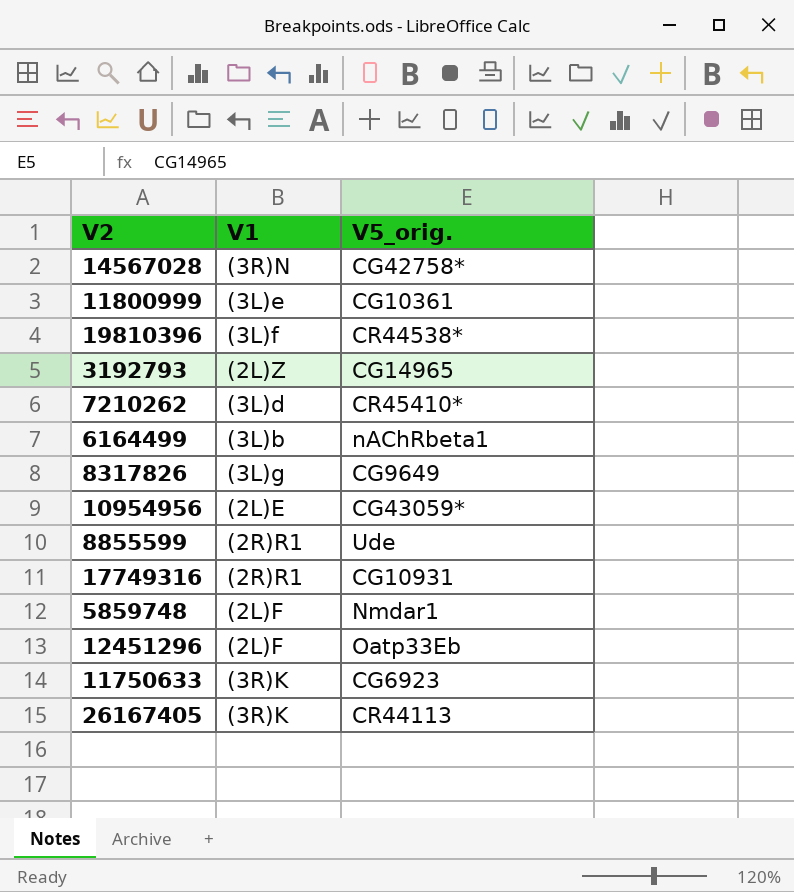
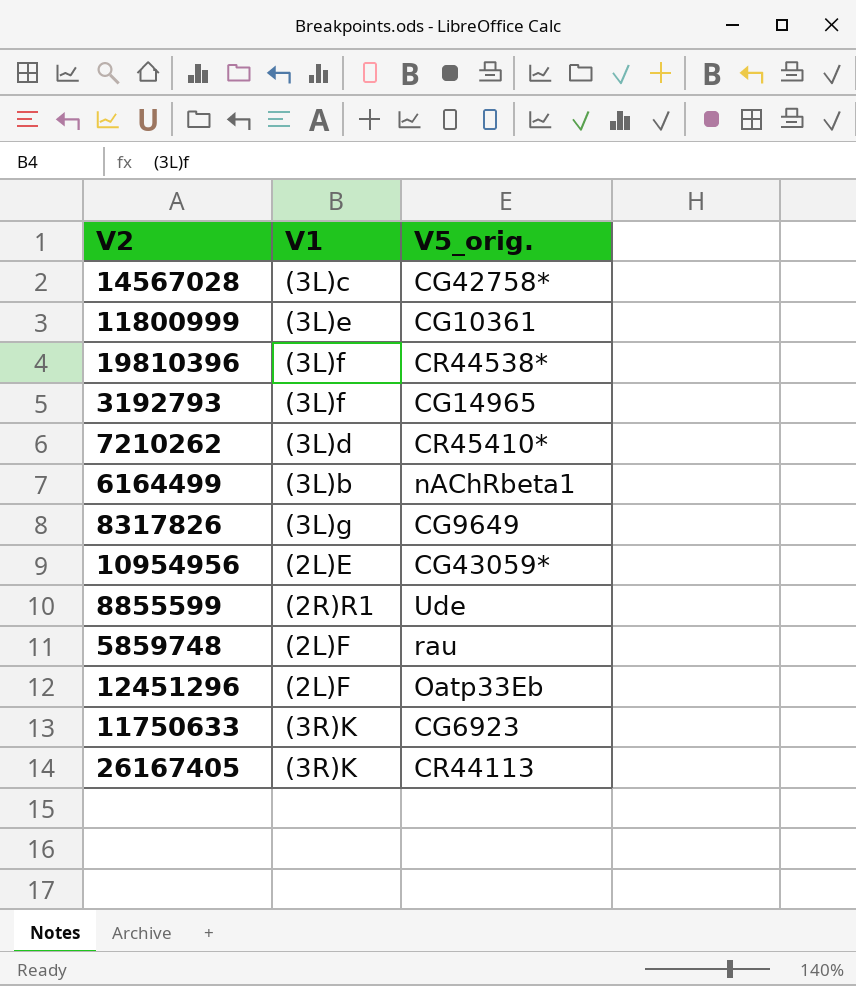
row 17749316: (2R)R1 | CG10931 -> none
14567028 | V1: (3R)N -> (3L)c
3192793 | V1: (2L)Z -> (3L)f
5859748 | V5_orig.: Nmdar1 -> rau

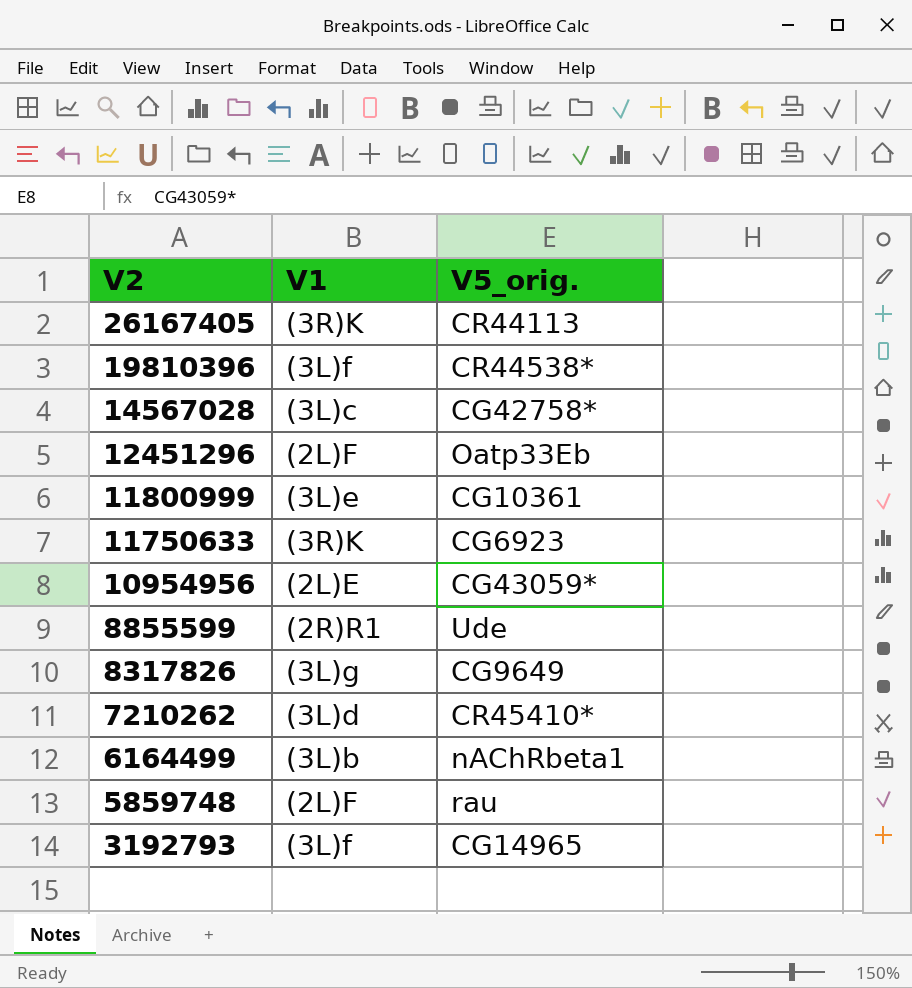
row order: none -> V2 descending

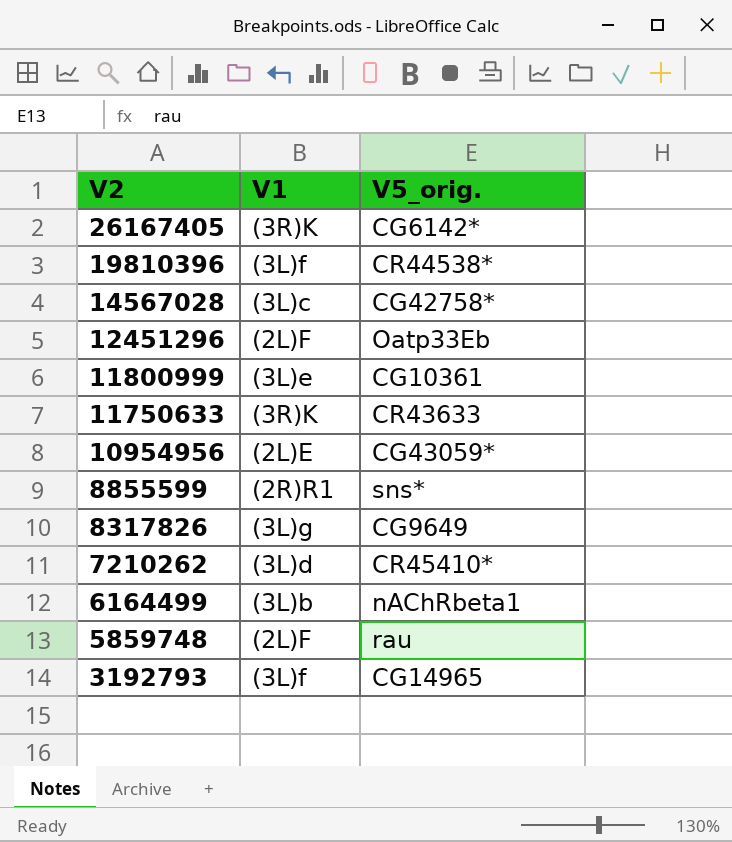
26167405 | V5_orig.: CR44113 -> CG6142*
11750633 | V5_orig.: CG6923 -> CR43633
8855599 | V5_orig.: Ude -> sns*

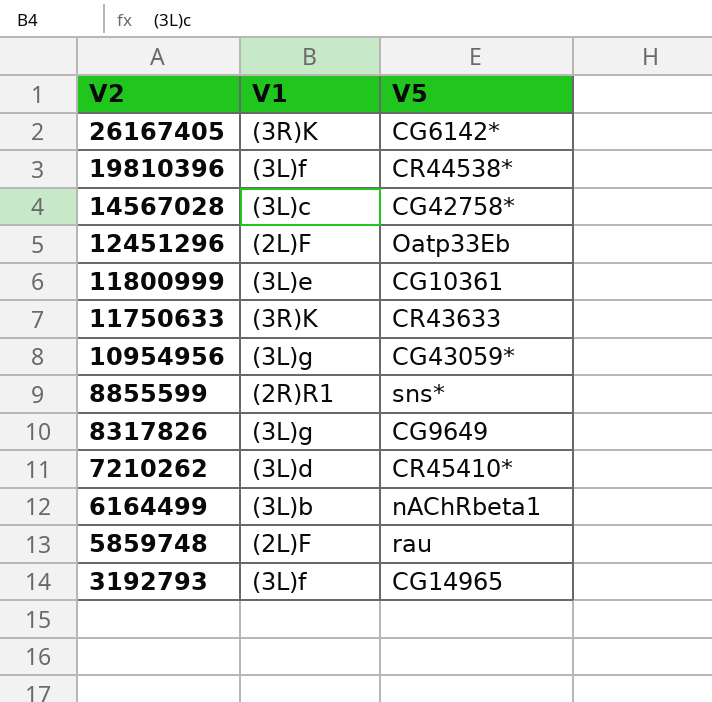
column name: V5_orig. -> V5
10954956 | V1: (2L)E -> (3L)g

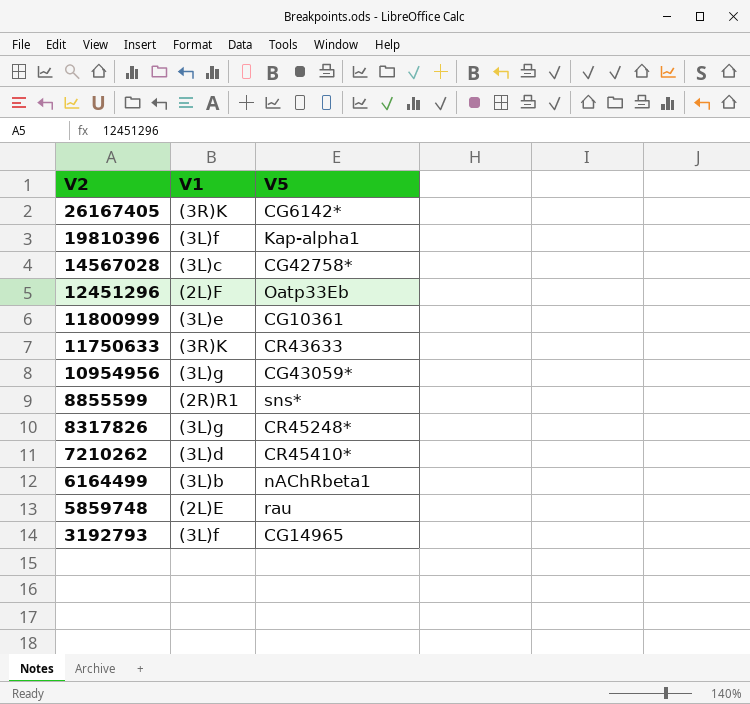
19810396 | V5: CR44538* -> Kap-alpha1
8317826 | V5: CG9649 -> CR45248*
5859748 | V1: (2L)F -> (2L)E

